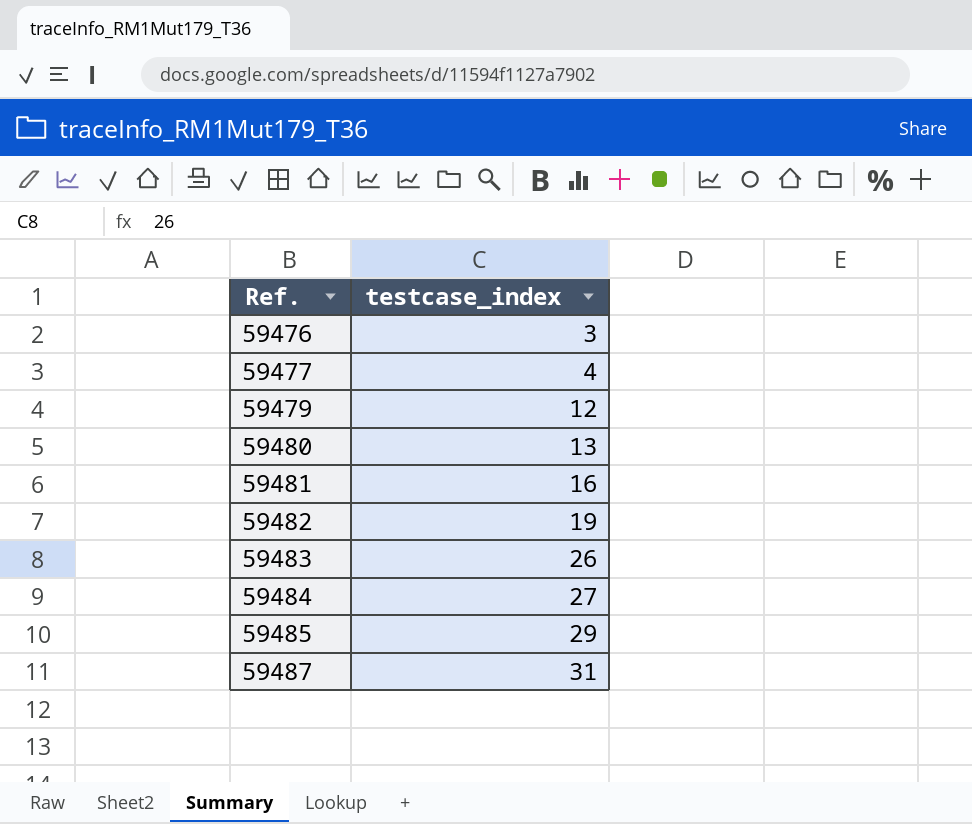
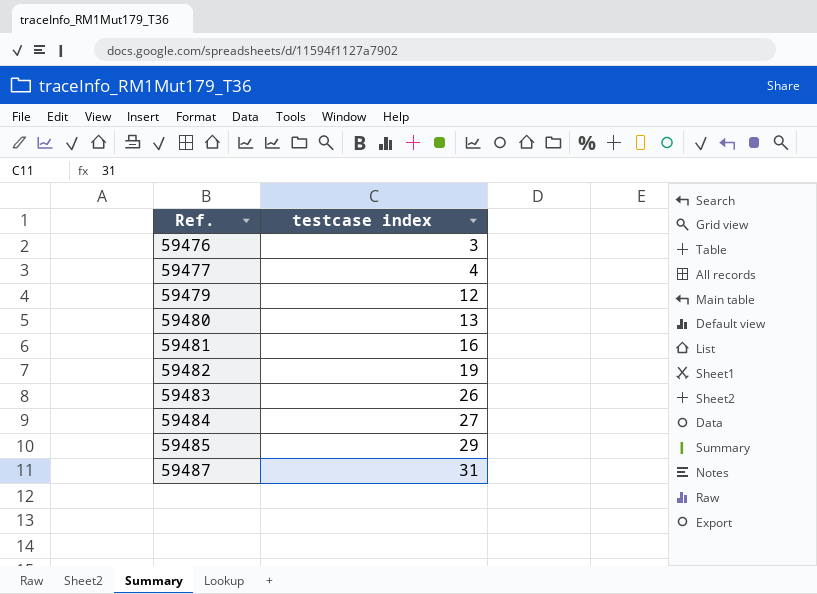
column name: testcase_index -> testcase index

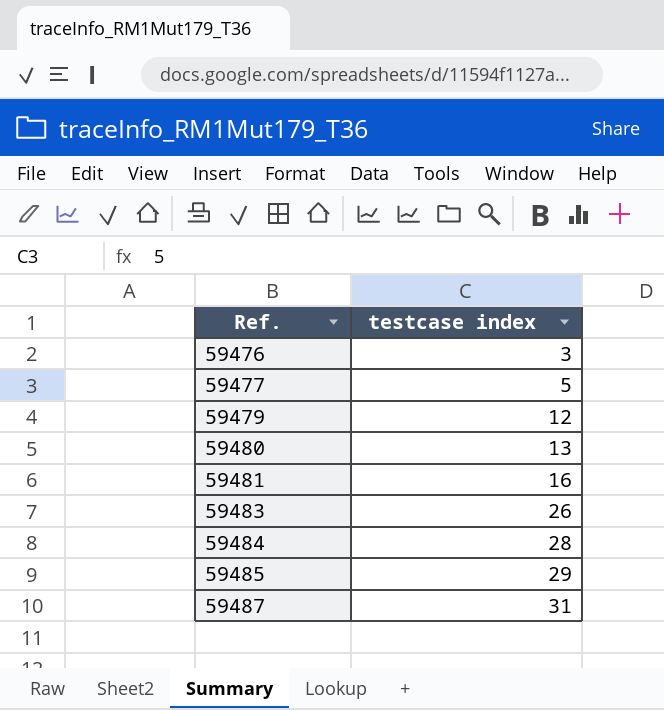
row 59482: 19 -> none
59477 | testcase index: 4 -> 5
59484 | testcase index: 27 -> 28

